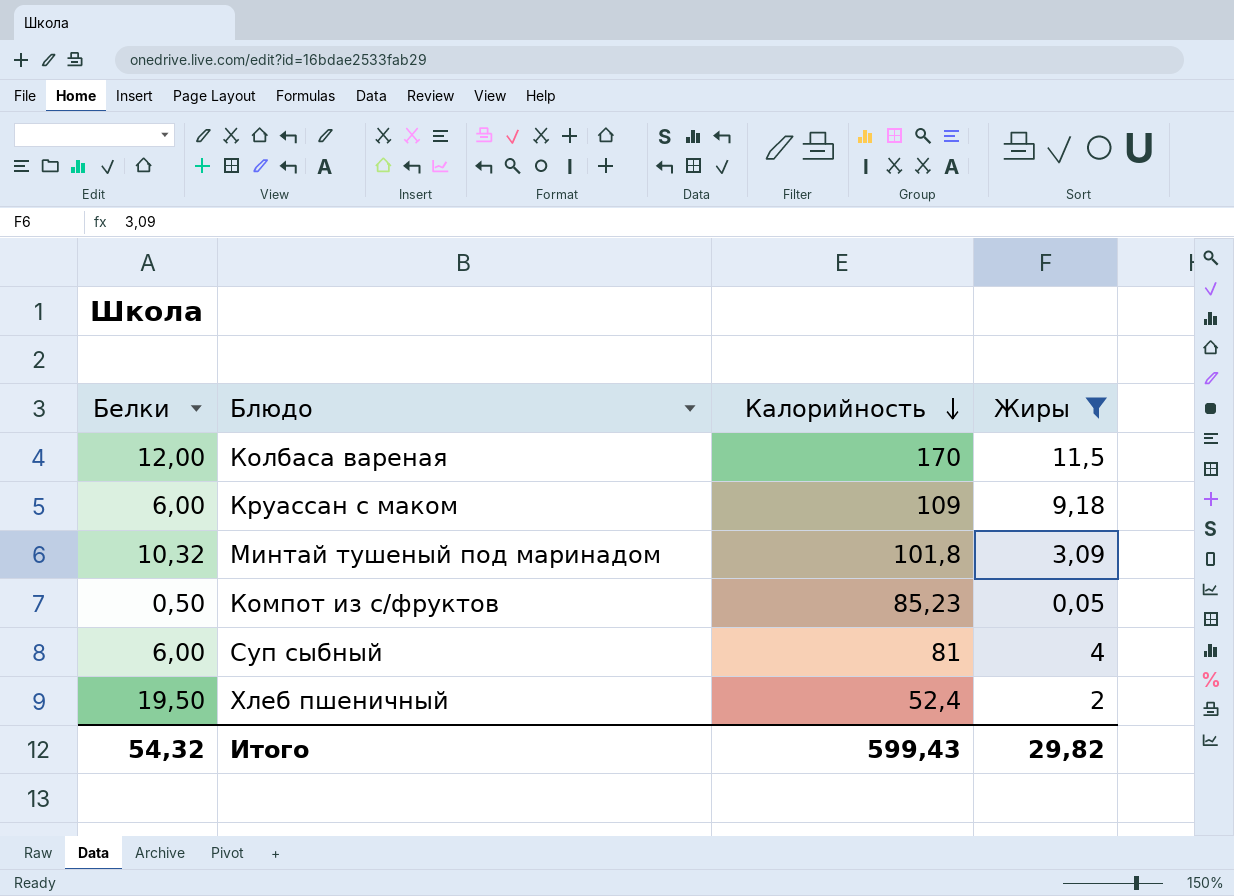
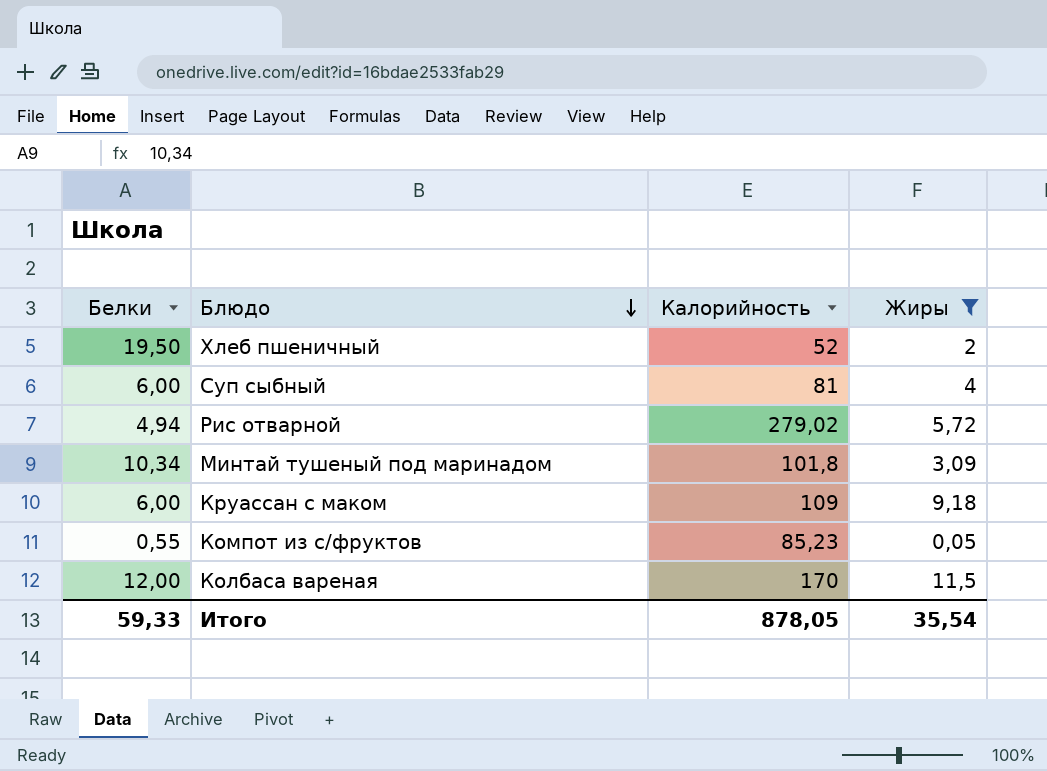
row order: Калорийность descending -> Блюдо descending
Хлеб пшеничный | Калорийность: 52,4 -> 52
row Рис отварной: none -> 4,94 | 279,02 | 5,72
Минтай тушеный под маринадом | Белки: 10,32 -> 10,34
Компот из с/фруктов | Белки: 0,50 -> 0,55
Итого | Белки: 54,32 -> 59,33
Итого | Калорийность: 599,43 -> 878,05
Итого | Жиры: 29,82 -> 35,54

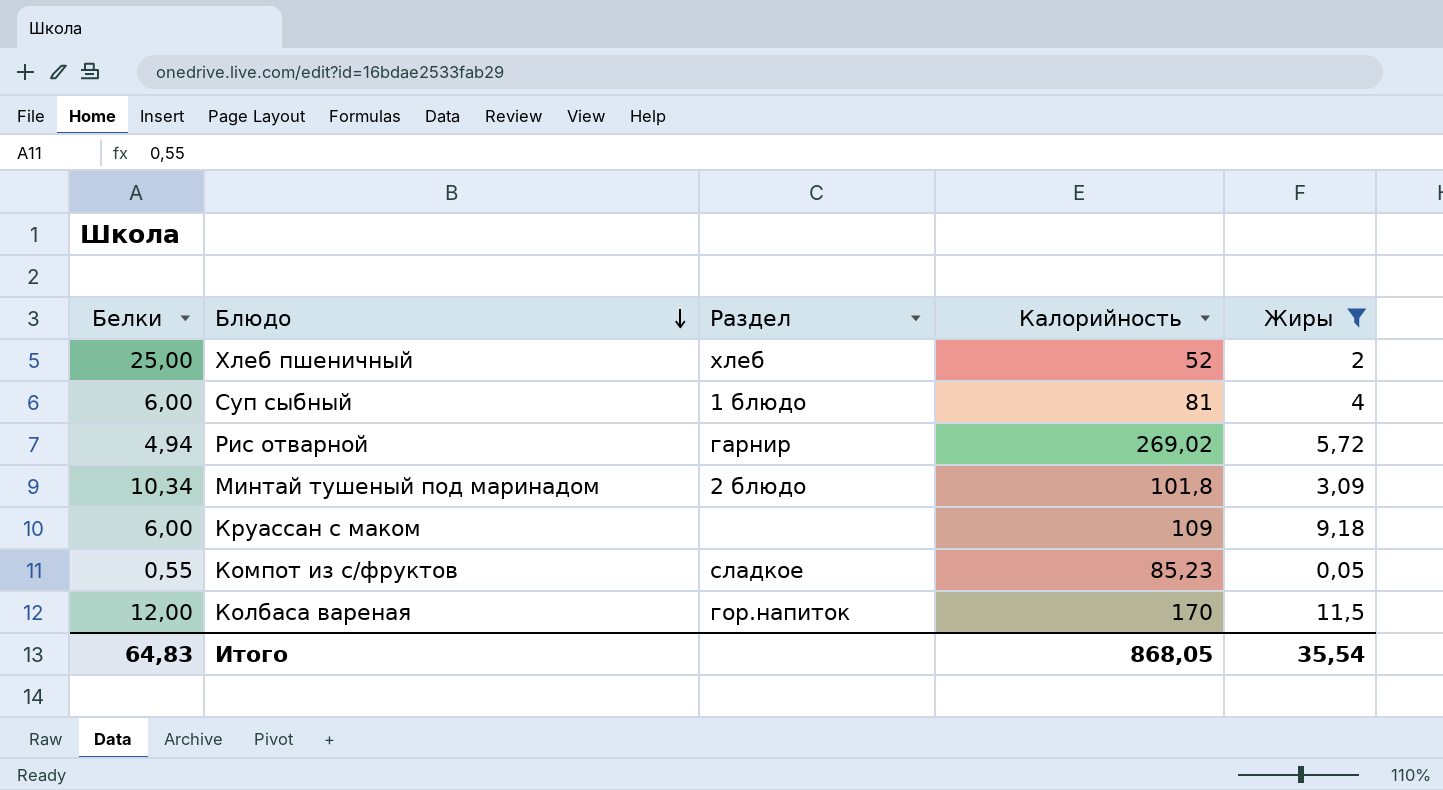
column Раздел | position: none -> 3
Хлеб пшеничный | Белки: 19,50 -> 25,00
Рис отварной | Калорийность: 279,02 -> 269,02
Итого | Белки: 59,33 -> 64,83
Итого | Калорийность: 878,05 -> 868,05

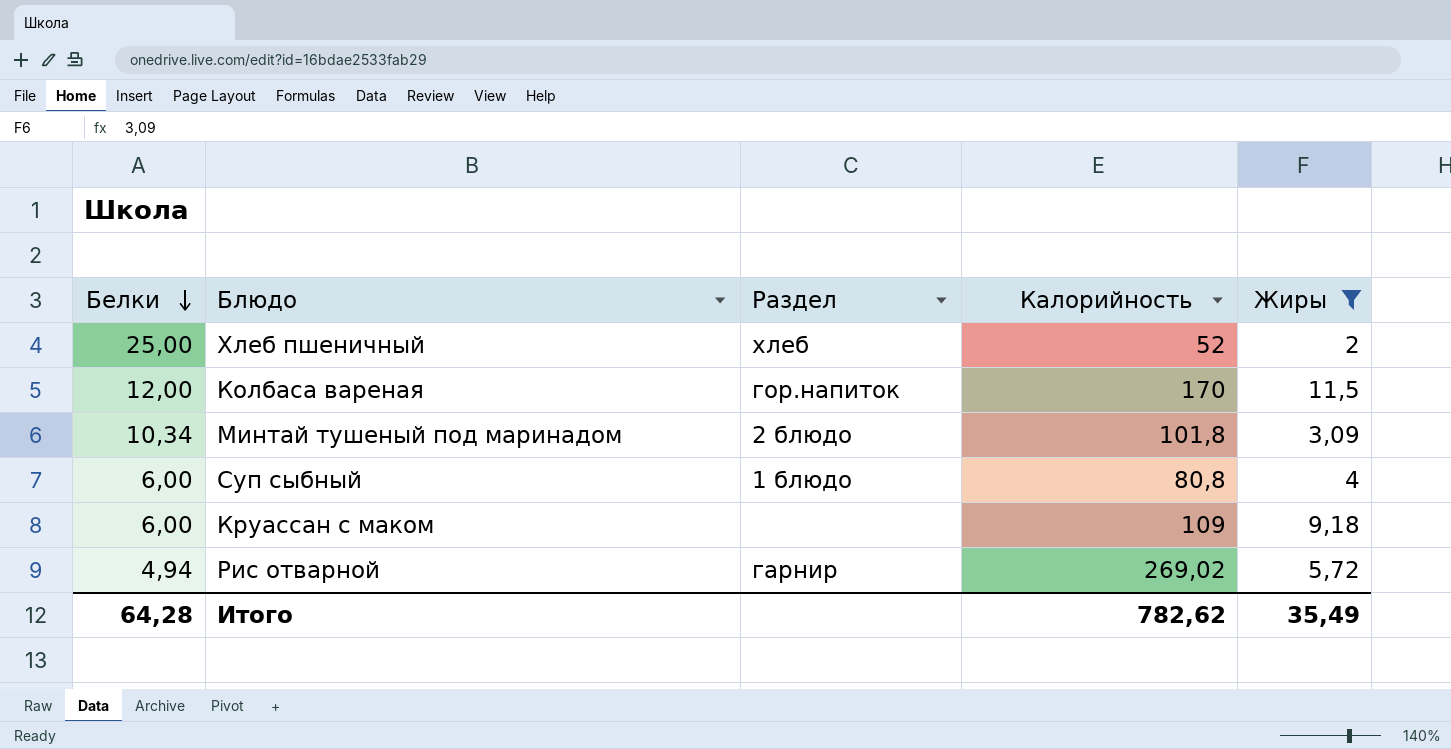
row order: Блюдо descending -> Белки descending
row Компот из с/фруктов: 0,55 | сладкое | 85,23 | 0,05 -> none
Суп сыбный | Калорийность: 81 -> 80,8
Итого | Белки: 64,83 -> 64,28
Итого | Калорийность: 868,05 -> 782,62
Итого | Жиры: 35,54 -> 35,49

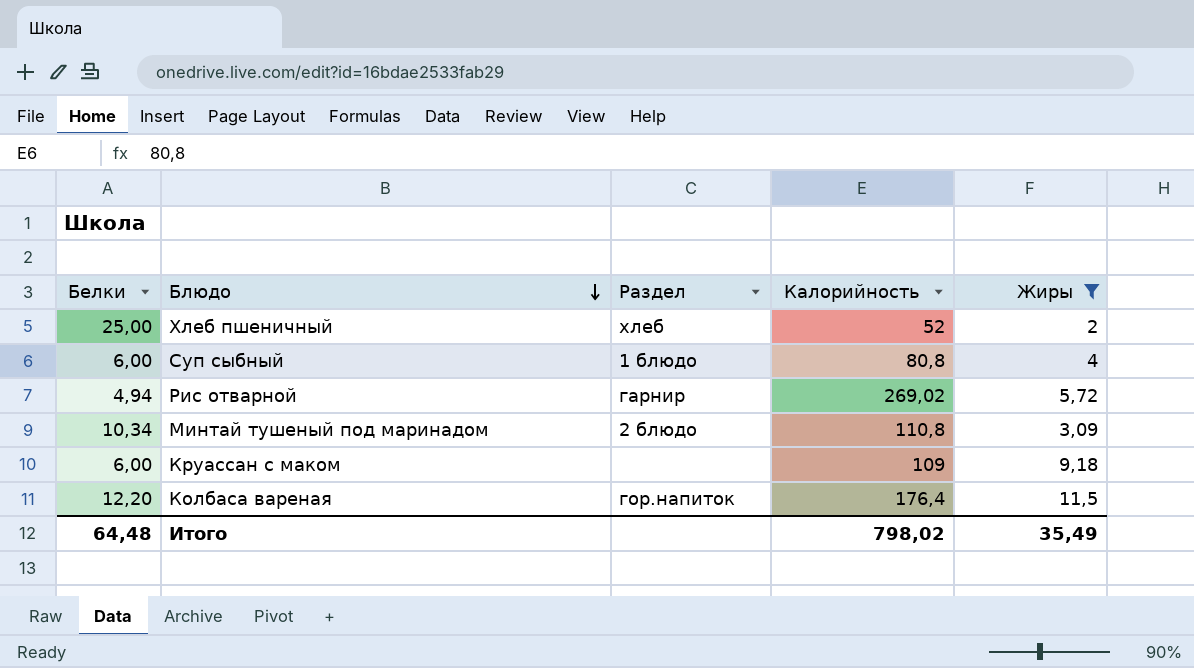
row order: Белки descending -> Блюдо descending
Минтай тушеный под маринадом | Калорийность: 101,8 -> 110,8
Колбаса вареная | Белки: 12,00 -> 12,20
Колбаса вареная | Калорийность: 170 -> 176,4
Итого | Белки: 64,28 -> 64,48
Итого | Калорийность: 782,62 -> 798,02

